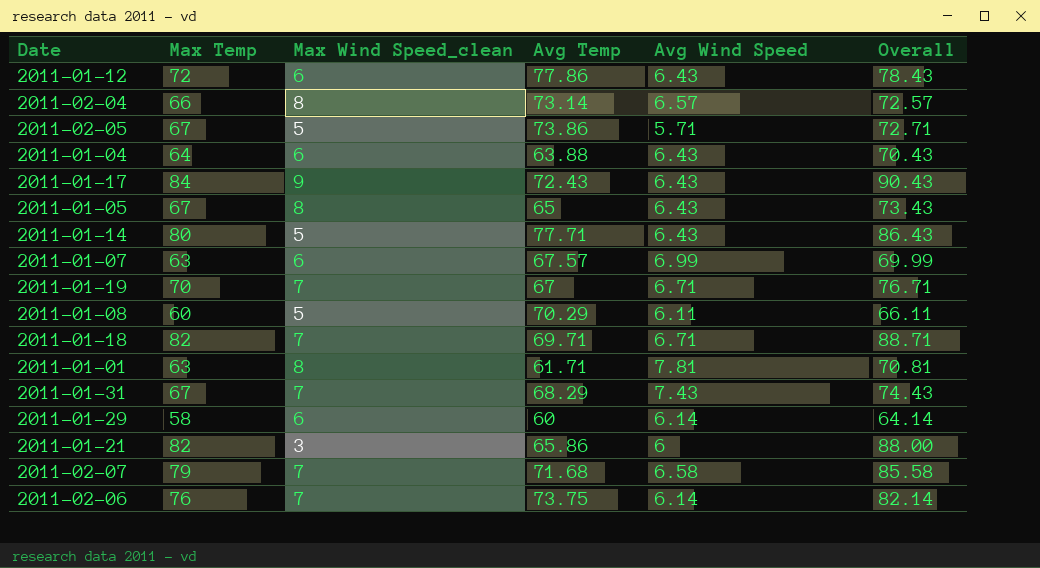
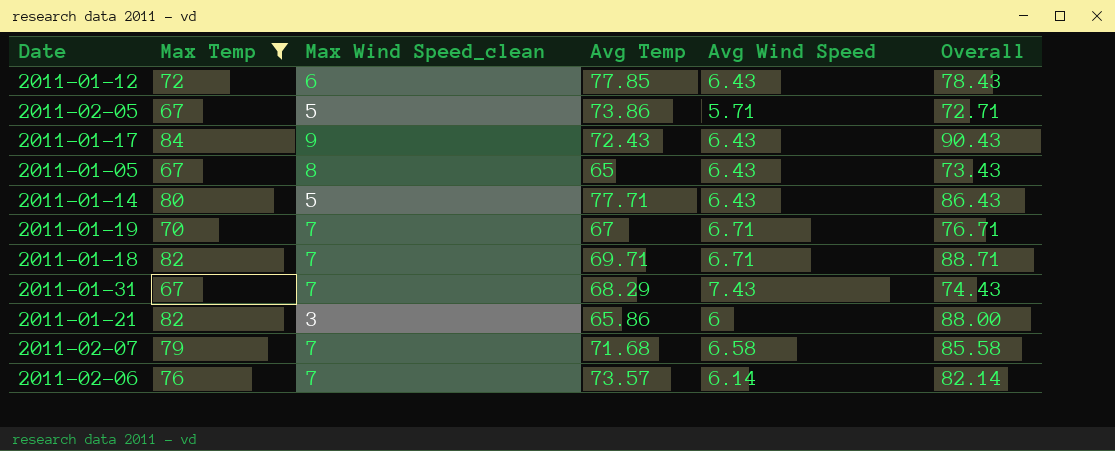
filter: none -> Max Temp >= 67
2011-01-12 | Avg Temp: 77.86 -> 77.85
2011-02-06 | Avg Temp: 73.75 -> 73.57

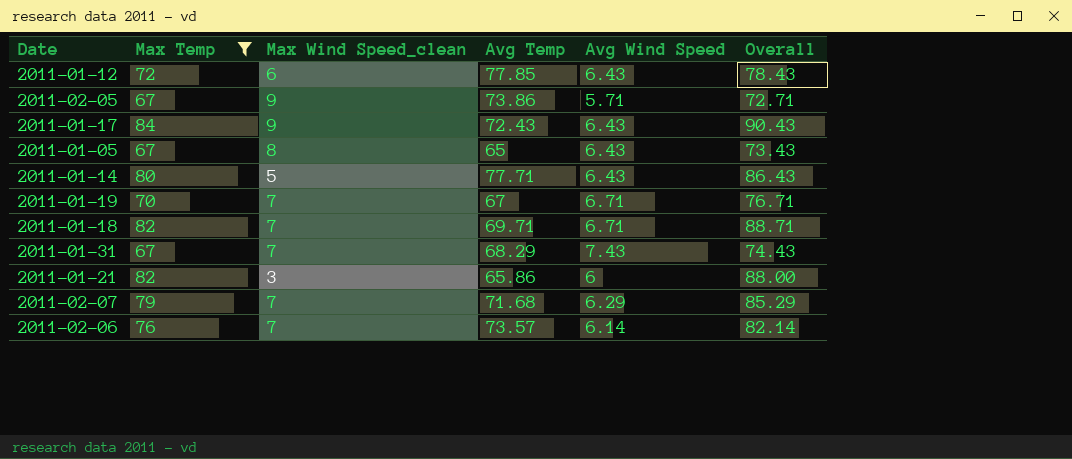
2011-02-05 | Max Wind Speed_clean: 5 -> 9
2011-02-07 | Avg Wind Speed: 6.58 -> 6.29
2011-02-07 | Overall: 85.58 -> 85.29

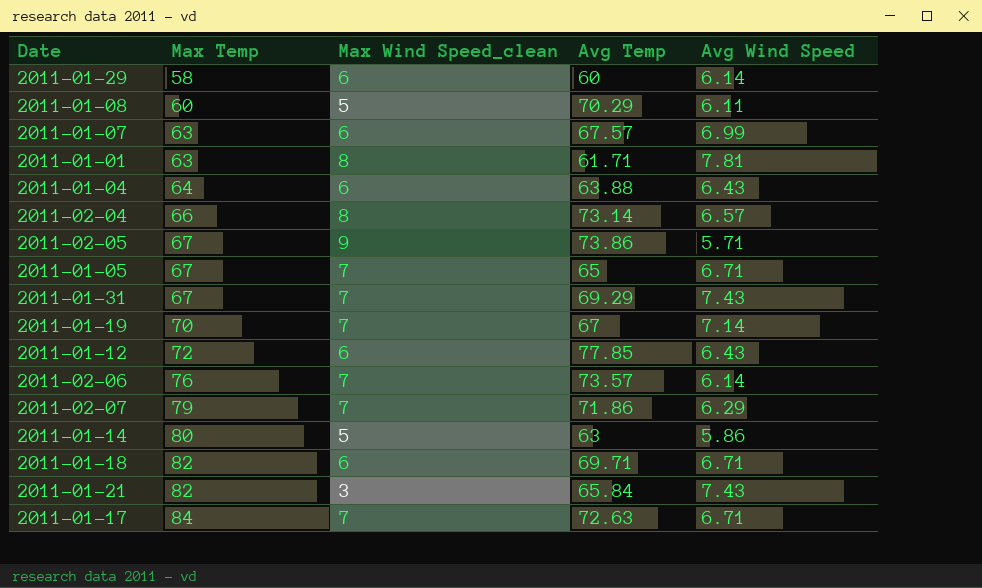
filter: Max Temp >= 67 -> none
row order: none -> Max Temp ascending
column Overall | formula: [Max Temp] + [Avg Wind Speed] -> none
2011-01-05 | Max Wind Speed_clean: 8 -> 7
2011-01-05 | Avg Wind Speed: 6.43 -> 6.71
2011-01-31 | Avg Temp: 68.29 -> 69.29
2011-01-19 | Avg Wind Speed: 6.71 -> 7.14
2011-02-07 | Avg Temp: 71.68 -> 71.86
2011-01-14 | Avg Temp: 77.71 -> 63
2011-01-14 | Avg Wind Speed: 6.43 -> 5.86
2011-01-18 | Max Wind Speed_clean: 7 -> 6
2011-01-21 | Avg Temp: 65.86 -> 65.84
2011-01-21 | Avg Wind Speed: 6 -> 7.43
2011-01-17 | Max Wind Speed_clean: 9 -> 7
2011-01-17 | Avg Temp: 72.43 -> 72.63
2011-01-17 | Avg Wind Speed: 6.43 -> 6.71

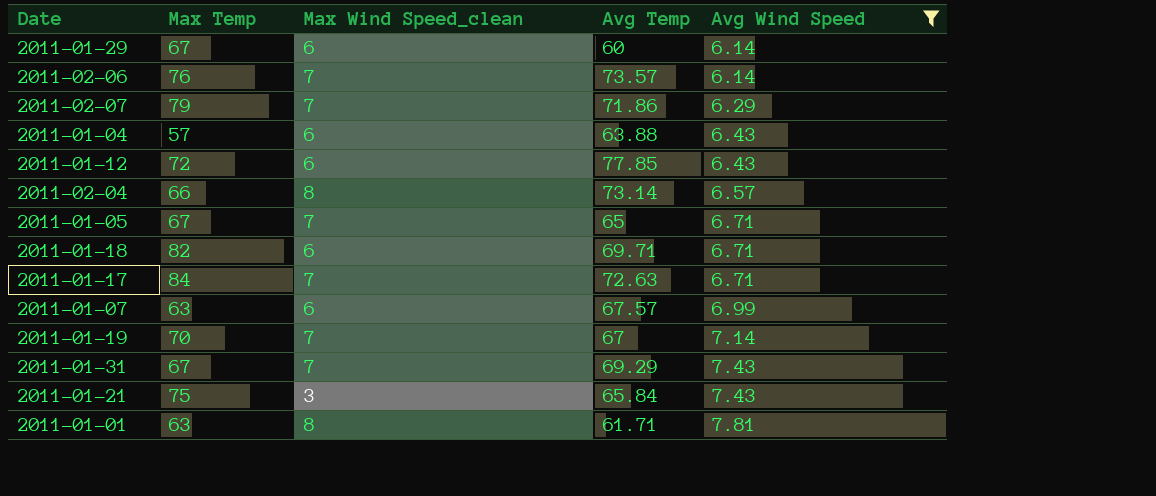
filter: none -> Avg Wind Speed >= 6.14
row order: Max Temp ascending -> Avg Wind Speed ascending
2011-01-29 | Max Temp: 58 -> 67
2011-01-04 | Max Temp: 64 -> 57
2011-01-21 | Max Temp: 82 -> 75

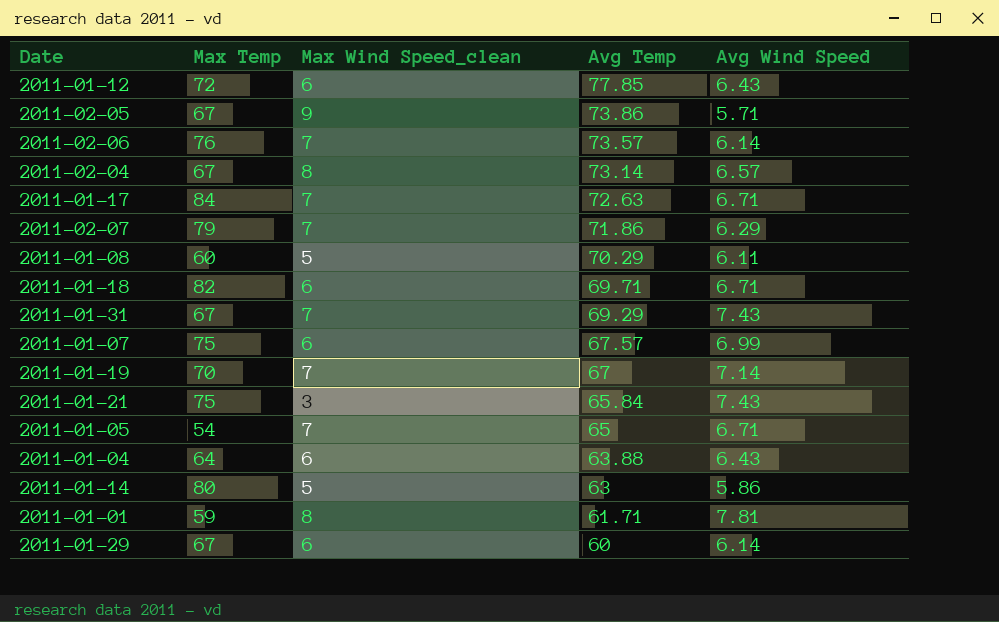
filter: Avg Wind Speed >= 6.14 -> none
row order: Avg Wind Speed ascending -> Avg Temp descending
2011-02-04 | Max Temp: 66 -> 67
2011-01-07 | Max Temp: 63 -> 75
2011-01-05 | Max Temp: 67 -> 54
2011-01-04 | Max Temp: 57 -> 64
2011-01-01 | Max Temp: 63 -> 59

